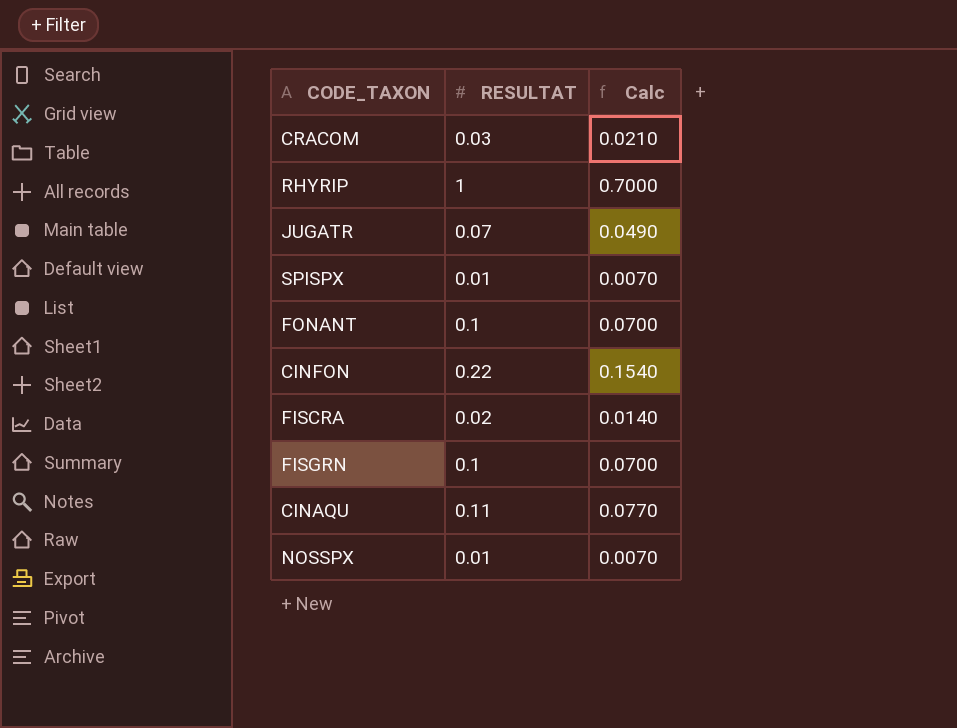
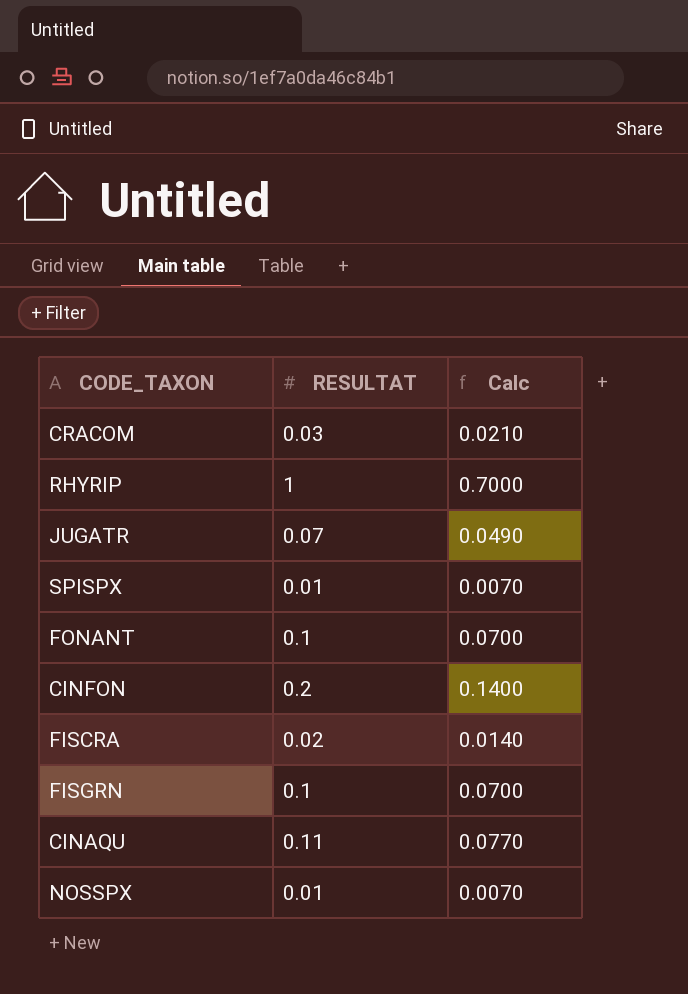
CINFON | RESULTAT: 0.22 -> 0.2
CINFON | Calc: 0.1540 -> 0.1400

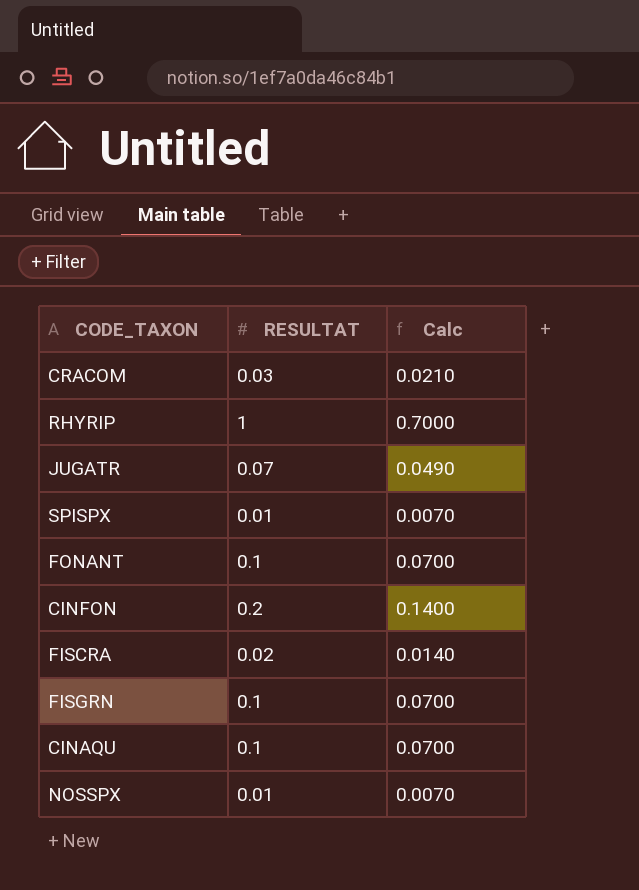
CINAQU | RESULTAT: 0.11 -> 0.1
CINAQU | Calc: 0.0770 -> 0.0700

